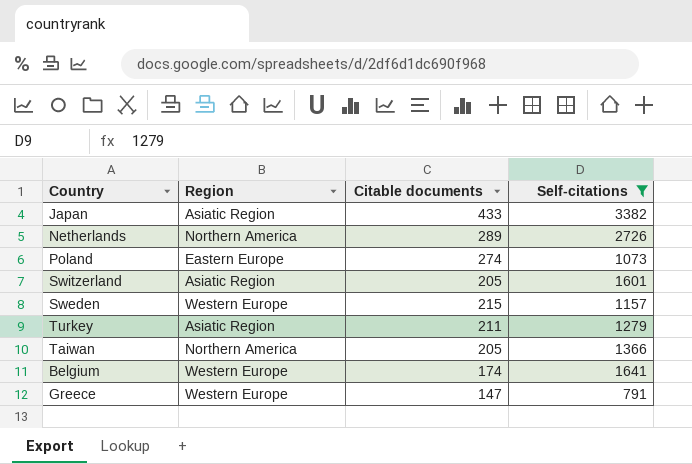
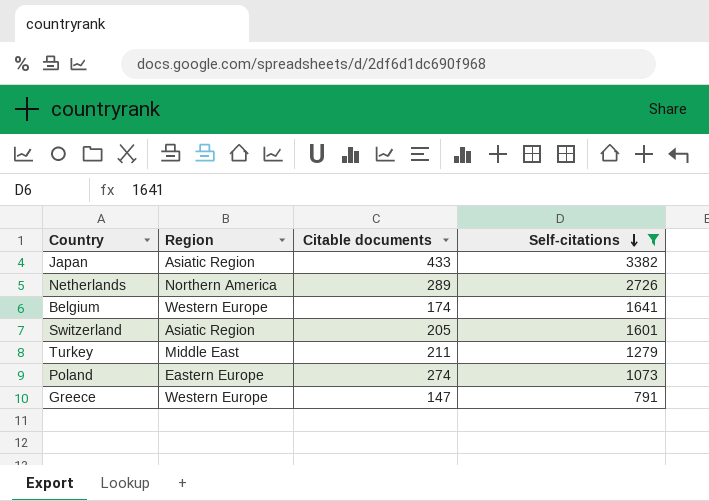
row order: none -> Self-citations descending
row Sweden: Western Europe | 215 | 1157 -> none
row Taiwan: Northern America | 205 | 1366 -> none
Turkey | Region: Asiatic Region -> Middle East

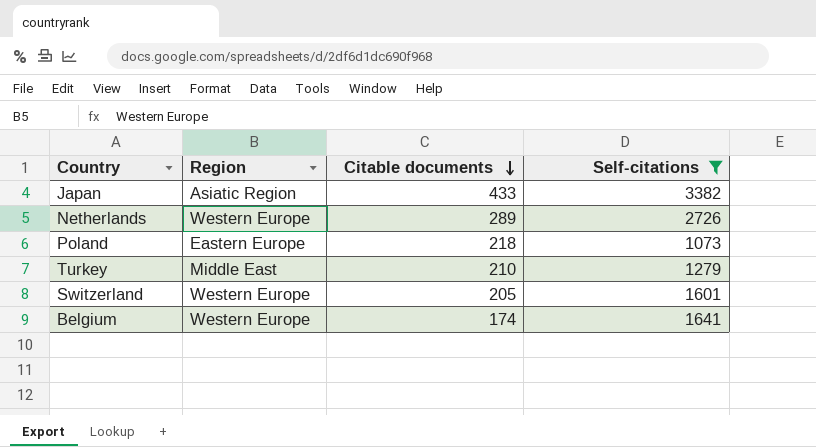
row order: Self-citations descending -> Citable documents descending
row Greece: Western Europe | 147 | 791 -> none
Netherlands | Region: Northern America -> Western Europe
Poland | Citable documents: 274 -> 218
Turkey | Citable documents: 211 -> 210
Switzerland | Region: Asiatic Region -> Western Europe

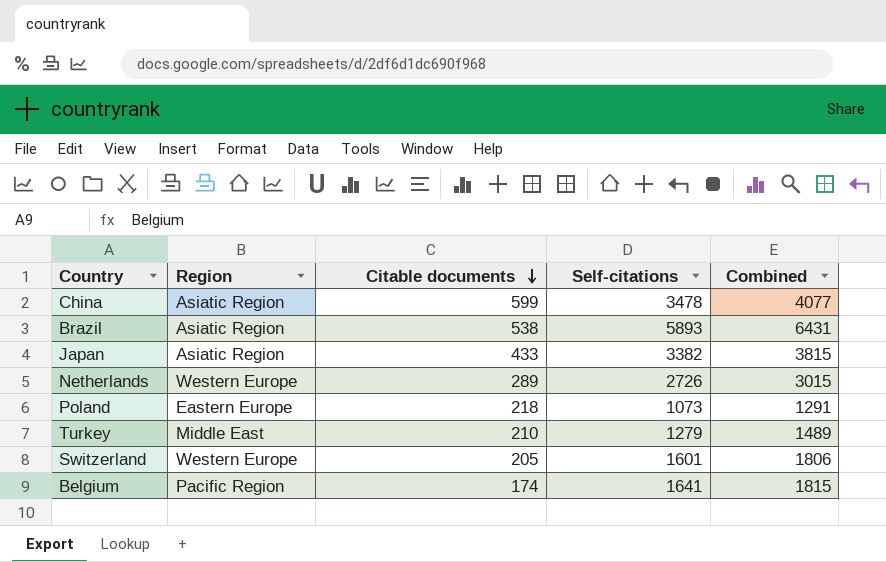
filter: Self-citations <= 3382 -> none
column Combined | formula: none -> [Citable documents] + [Self-citations]
Belgium | Region: Western Europe -> Pacific Region

